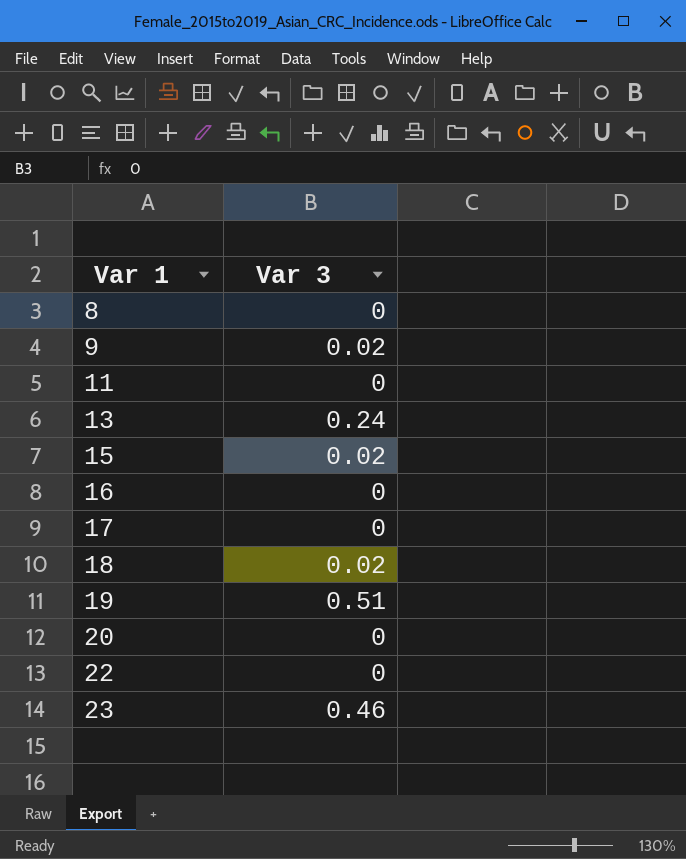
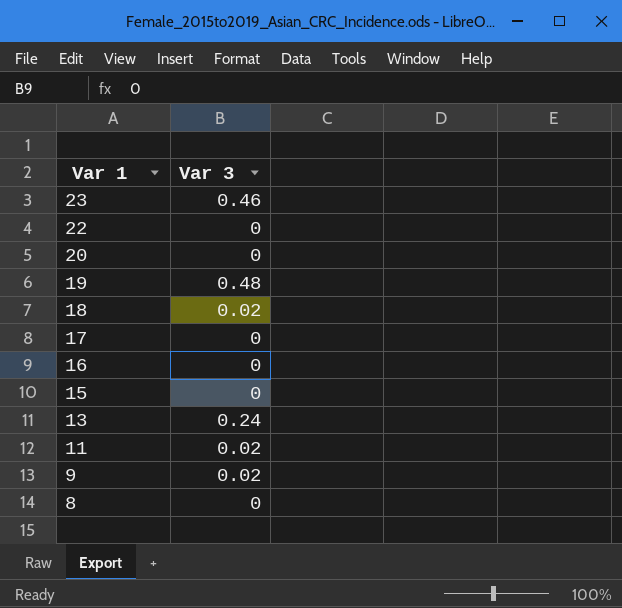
row order: Var 1 ascending -> Var 1 descending
19 | Var 3: 0.51 -> 0.48
15 | Var 3: 0.02 -> 0
11 | Var 3: 0 -> 0.02

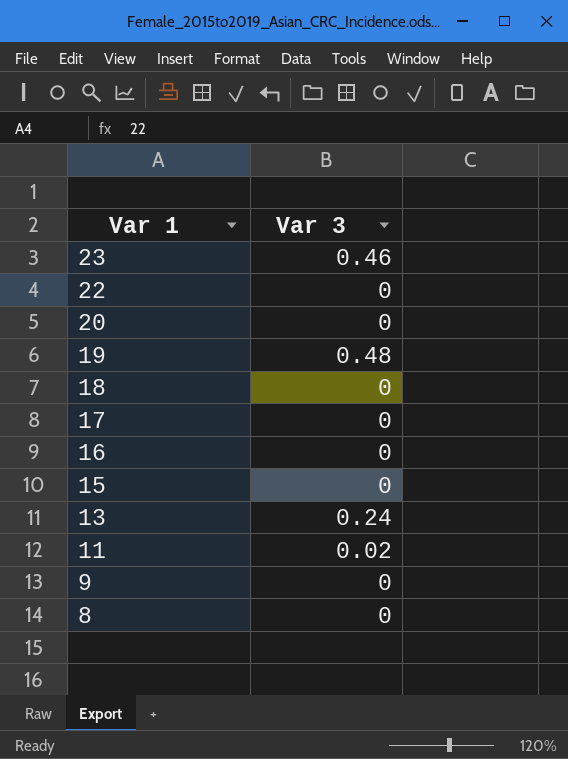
18 | Var 3: 0.02 -> 0
9 | Var 3: 0.02 -> 0

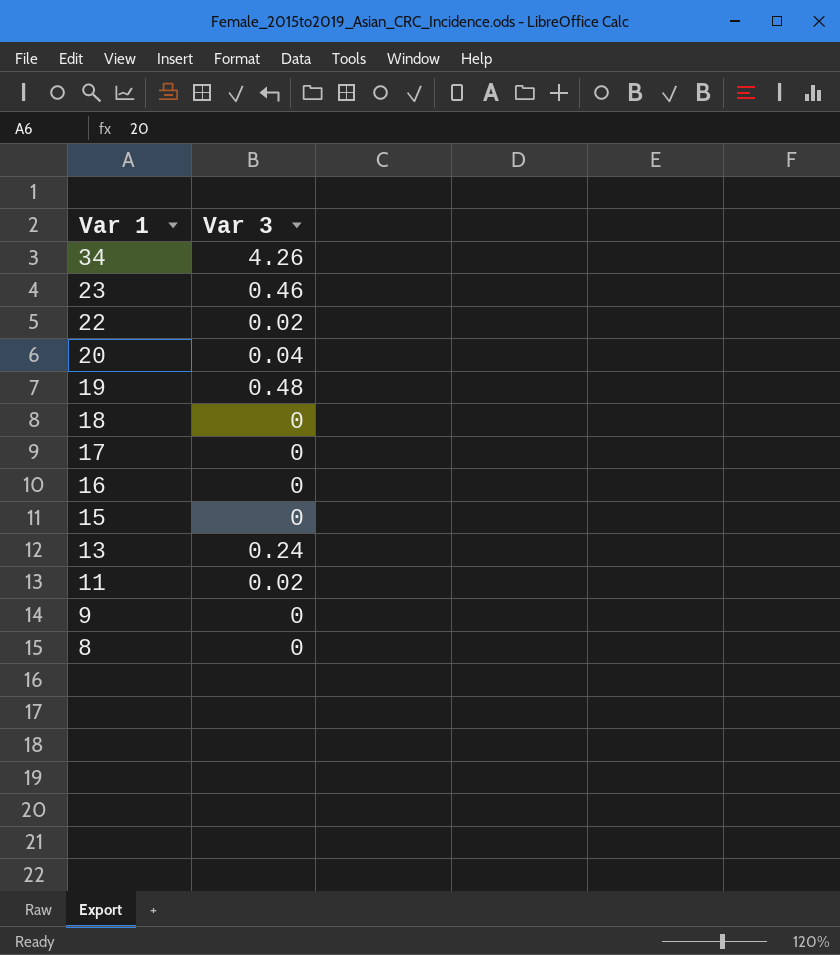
row 34: none -> 4.26
22 | Var 3: 0 -> 0.02
20 | Var 3: 0 -> 0.04

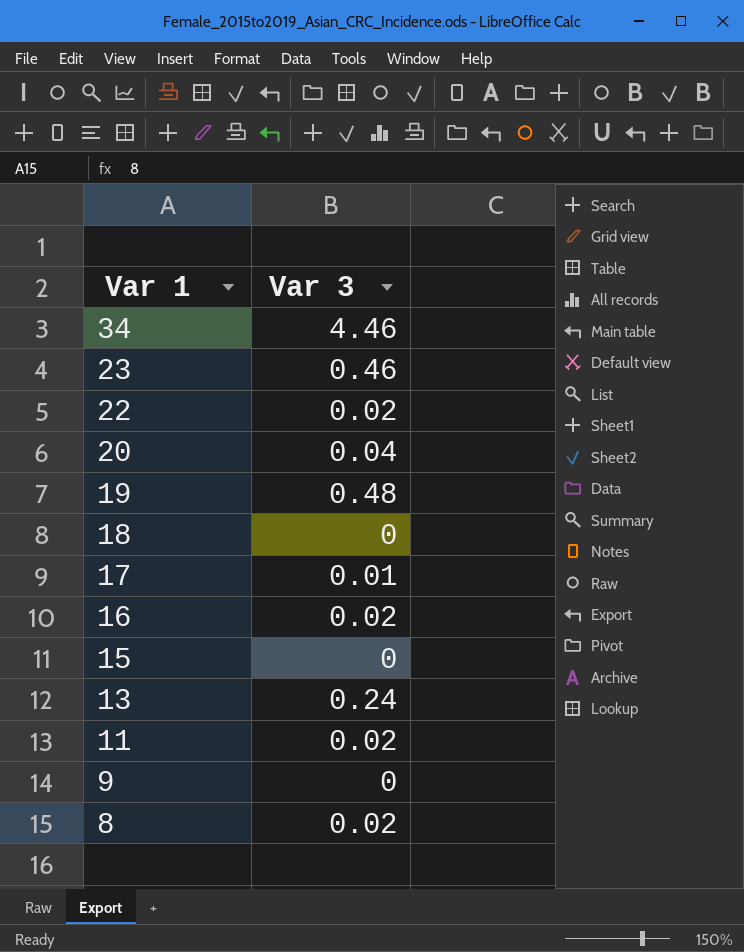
34 | Var 3: 4.26 -> 4.46
17 | Var 3: 0 -> 0.01
16 | Var 3: 0 -> 0.02
8 | Var 3: 0 -> 0.02

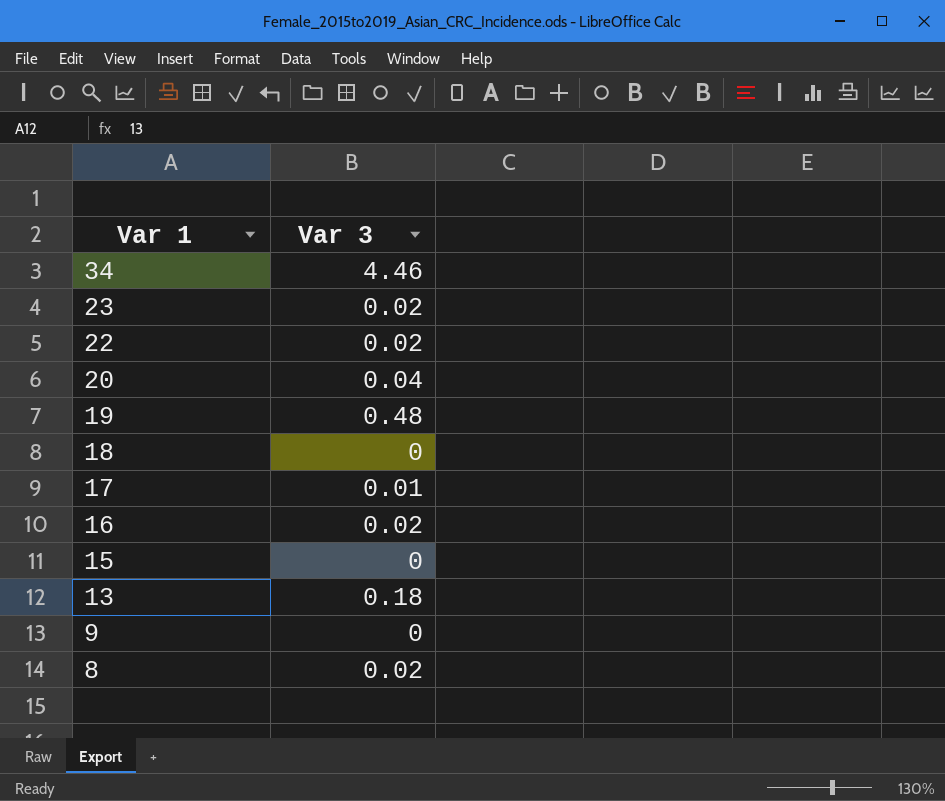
row 11: 0.02 -> none
23 | Var 3: 0.46 -> 0.02
13 | Var 3: 0.24 -> 0.18

